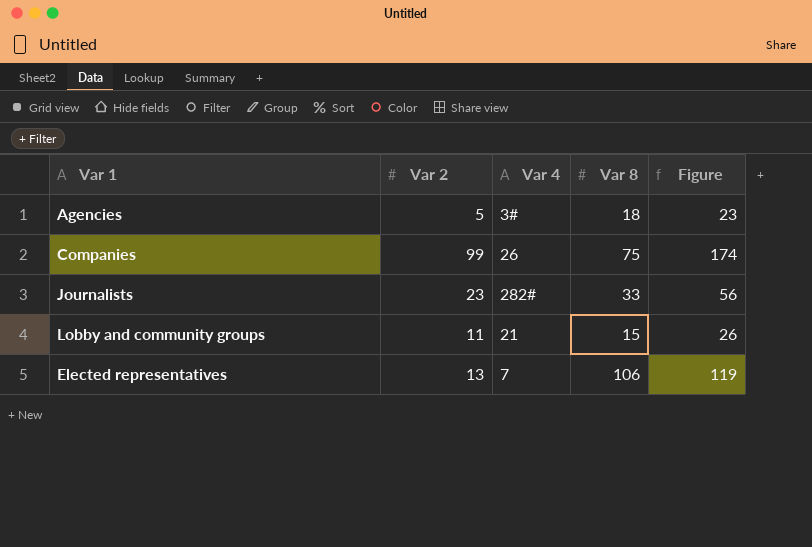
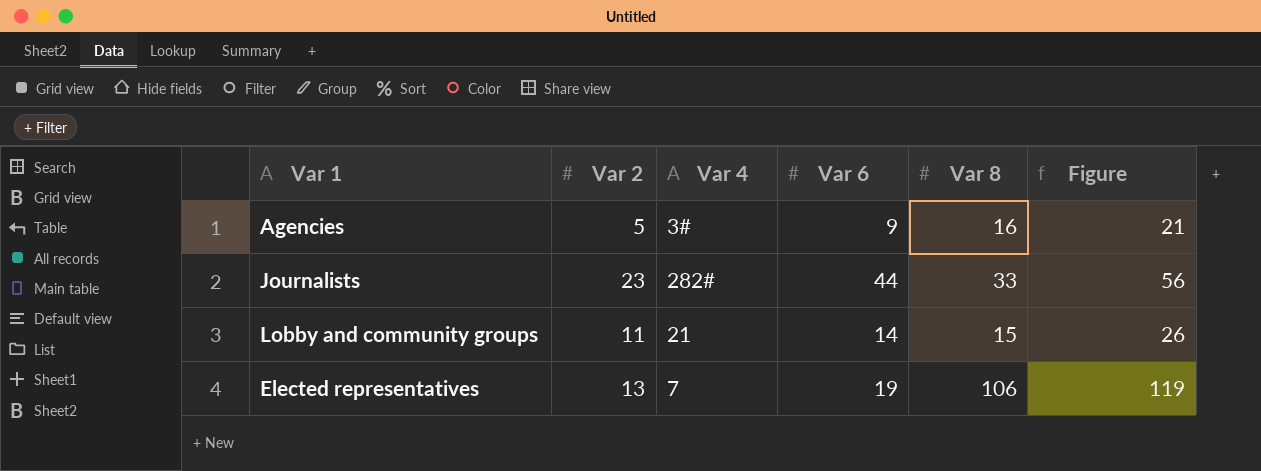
column Var 6 | position: none -> 4
row Companies: 99 | 26 | 75 | 174 -> none
Agencies | Var 8: 18 -> 16
Agencies | Figure: 23 -> 21

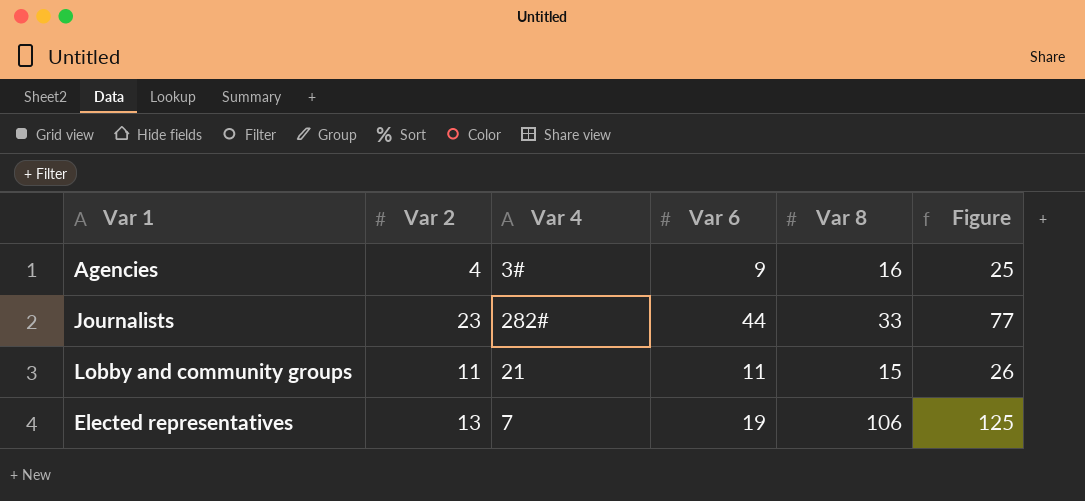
column Figure | formula: [Var 2] + [Var 8] -> [Var 6] + [Var 8]
Agencies | Var 2: 5 -> 4
Lobby and community groups | Var 6: 14 -> 11

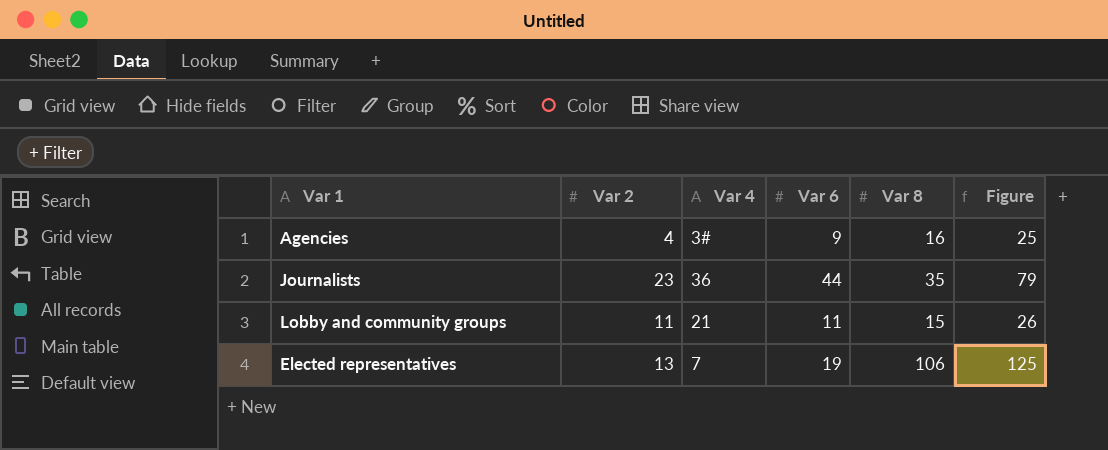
Journalists | Var 4: 282# -> 36
Journalists | Var 8: 33 -> 35
Journalists | Figure: 77 -> 79

